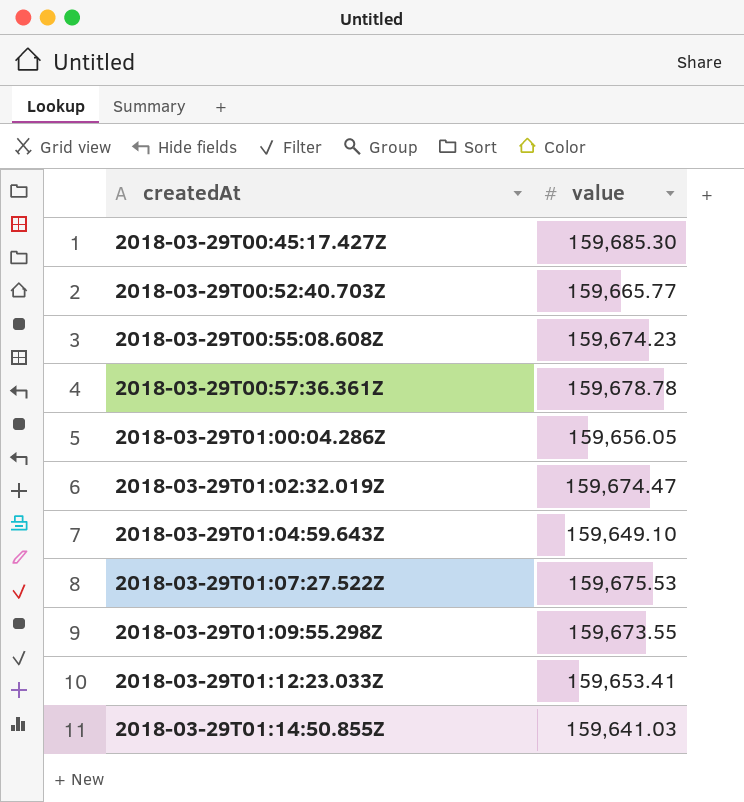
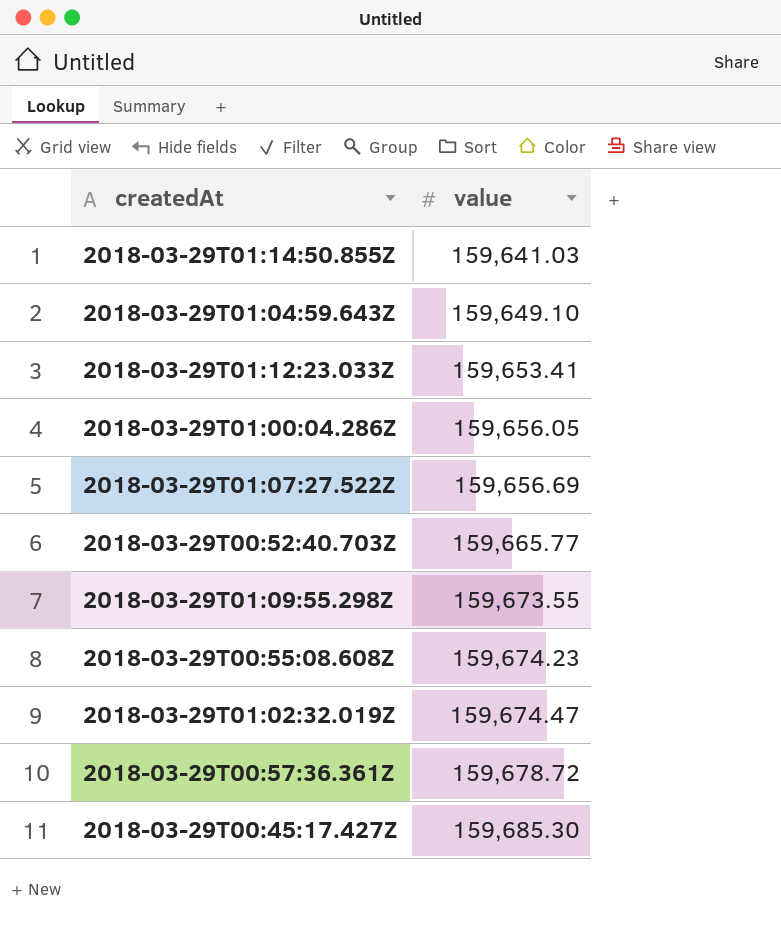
row order: createdAt ascending -> value ascending
2018-03-29T01:07:27.522Z | value: 159,675.53 -> 159,656.69
2018-03-29T00:57:36.361Z | value: 159,678.78 -> 159,678.72

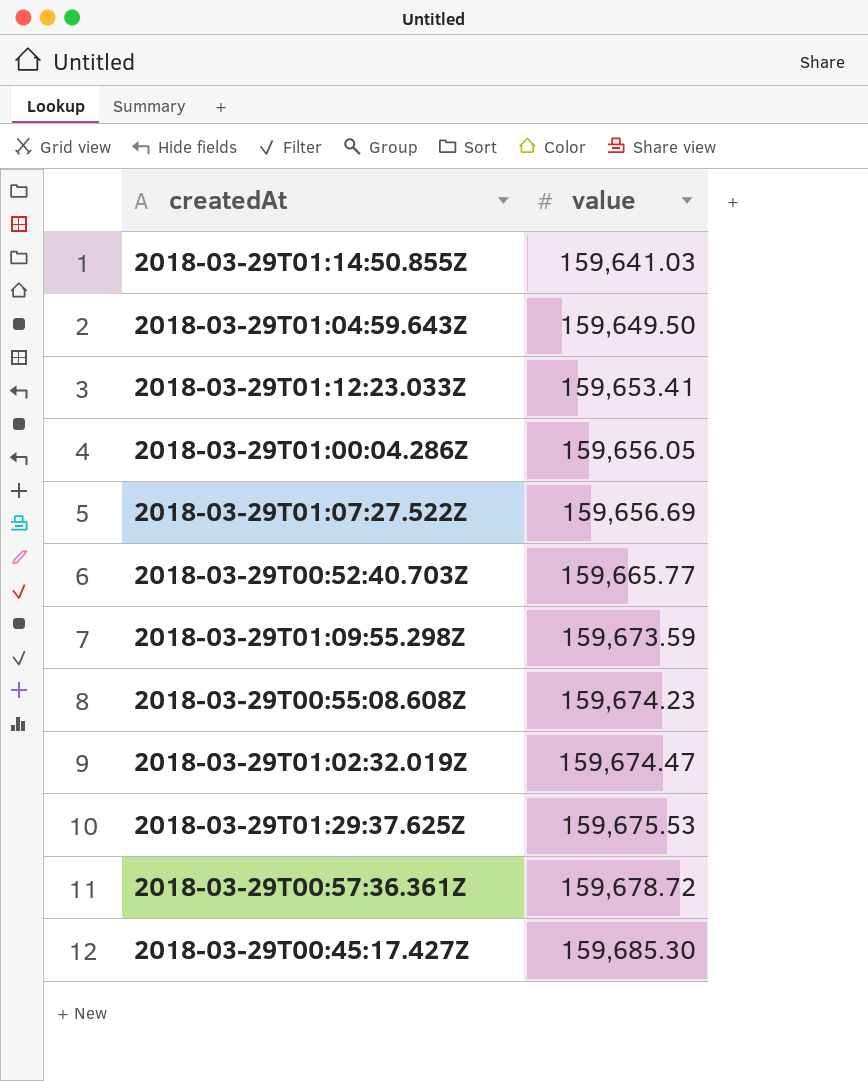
2018-03-29T01:04:59.643Z | value: 159,649.10 -> 159,649.50
2018-03-29T01:09:55.298Z | value: 159,673.55 -> 159,673.59
row 2018-03-29T01:29:37.625Z: none -> 159,675.53

